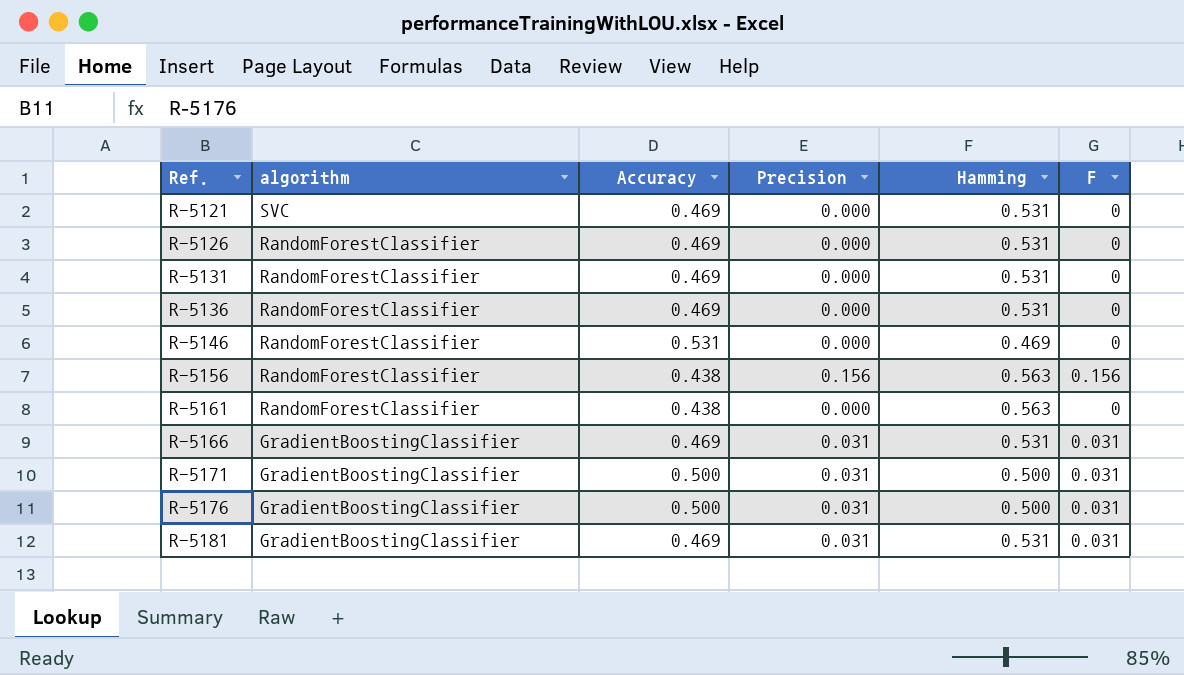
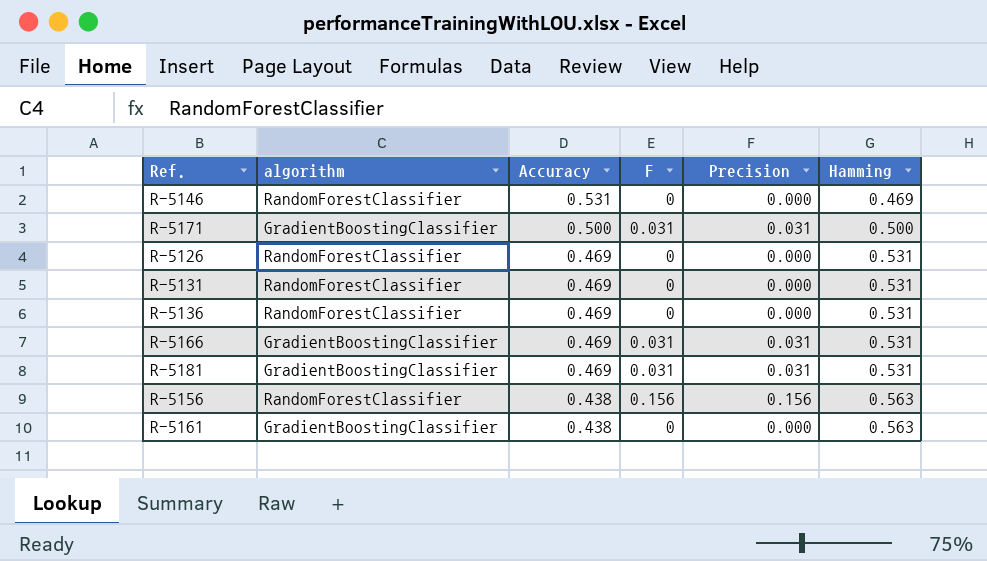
row order: Ref. ascending -> Accuracy descending
column F | position: 6 -> 4
row R-5121: SVC | 0.469 | 0.000 | 0.531 | 0 -> none
row R-5176: GradientBoostingClassifier | 0.500 | 0.031 | 0.500 | 0.031 -> none
R-5161 | algorithm: RandomForestClassifier -> GradientBoostingClassifier

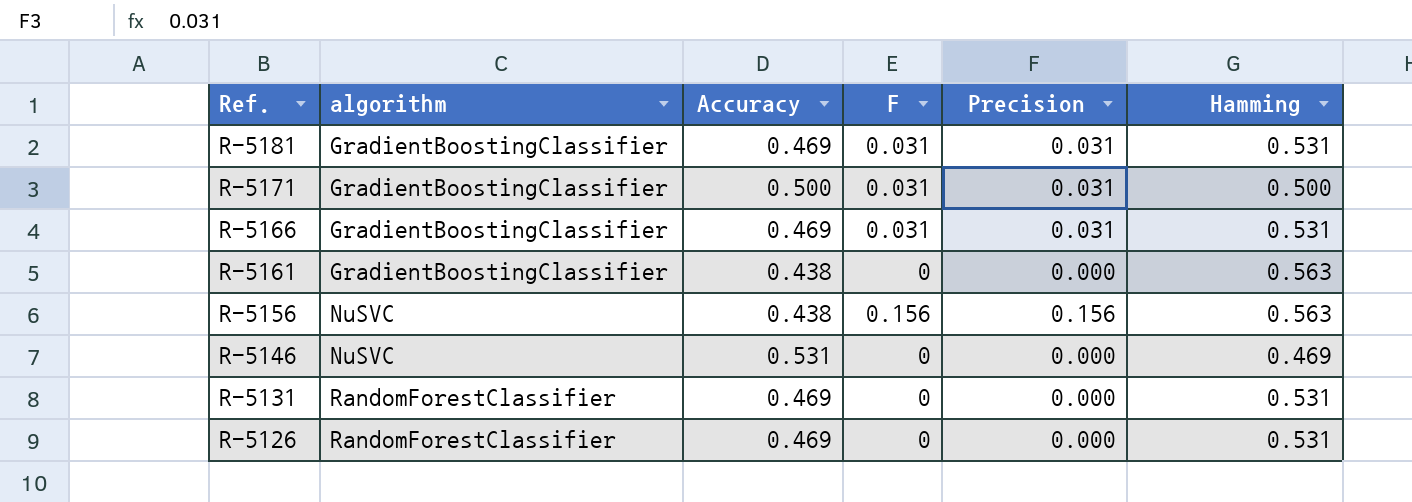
row order: Accuracy descending -> Ref. descending
row R-5136: RandomForestClassifier | 0.469 | 0 | 0.000 | 0.531 -> none
R-5156 | algorithm: RandomForestClassifier -> NuSVC
R-5146 | algorithm: RandomForestClassifier -> NuSVC

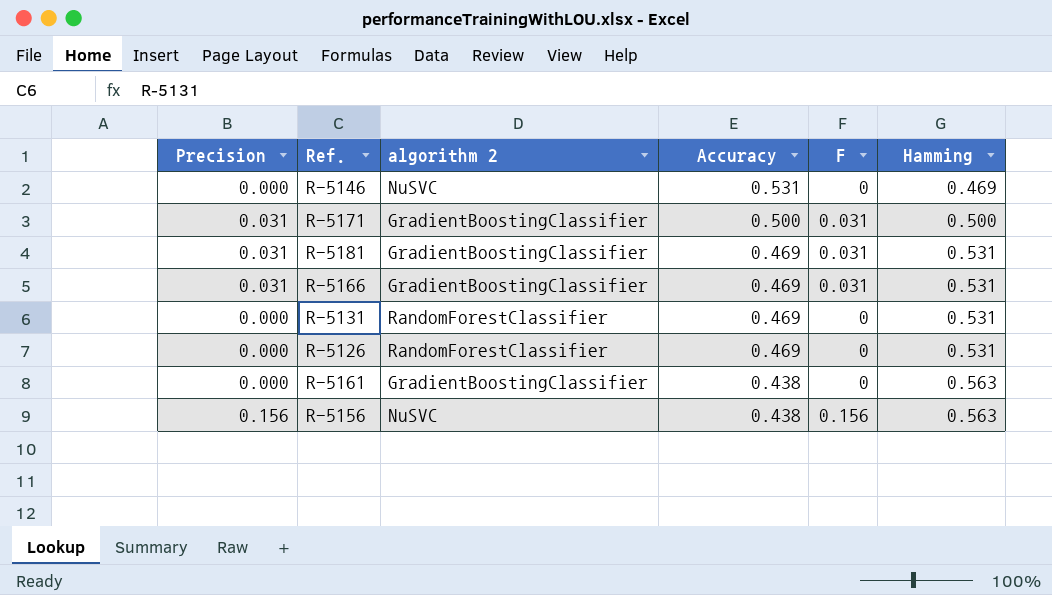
row order: Ref. descending -> Accuracy descending
column Precision | position: 5 -> 1
column name: algorithm -> algorithm 2

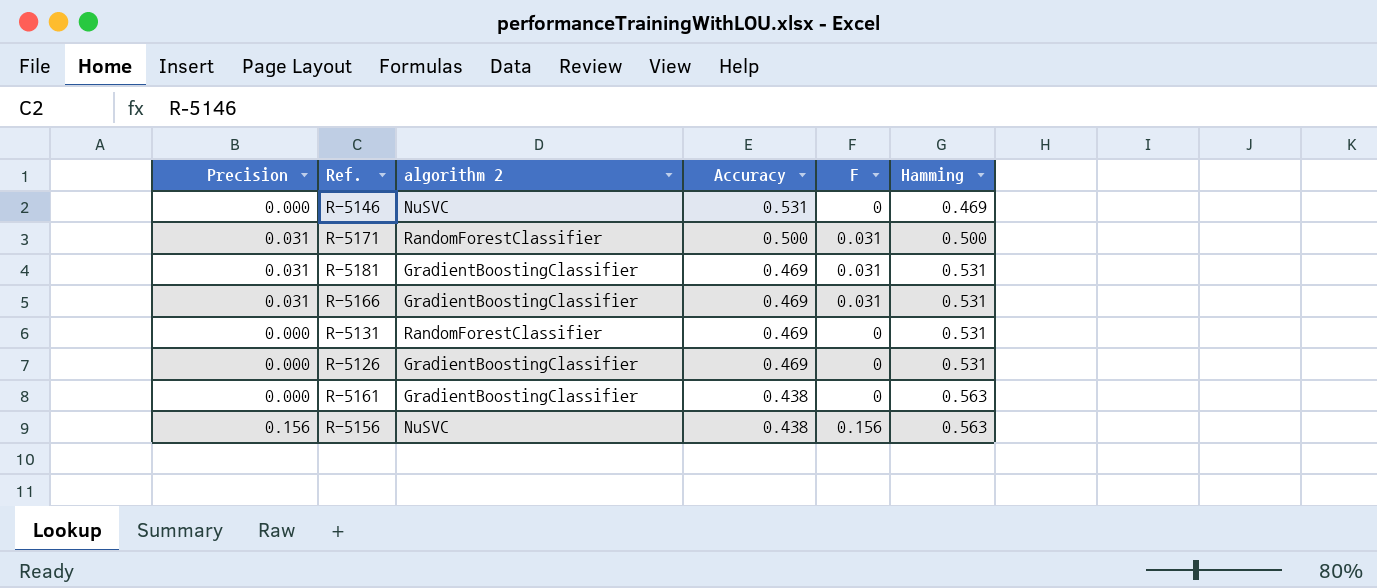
R-5171 | algorithm 2: GradientBoostingClassifier -> RandomForestClassifier
R-5126 | algorithm 2: RandomForestClassifier -> GradientBoostingClassifier

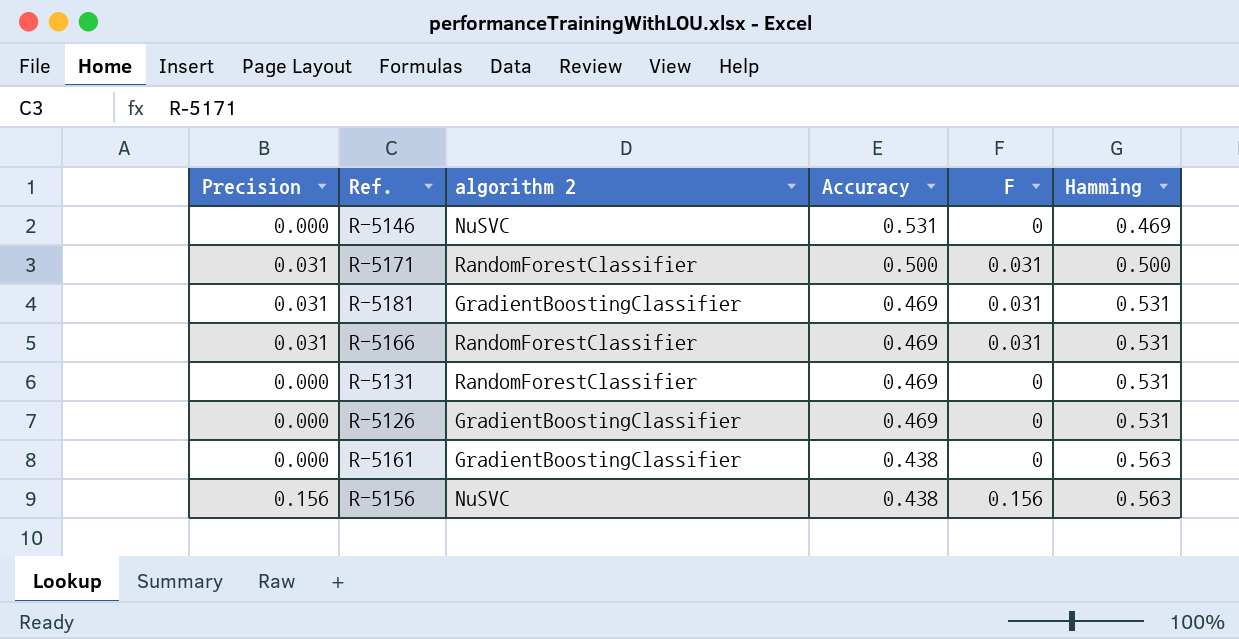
R-5166 | algorithm 2: GradientBoostingClassifier -> RandomForestClassifier

